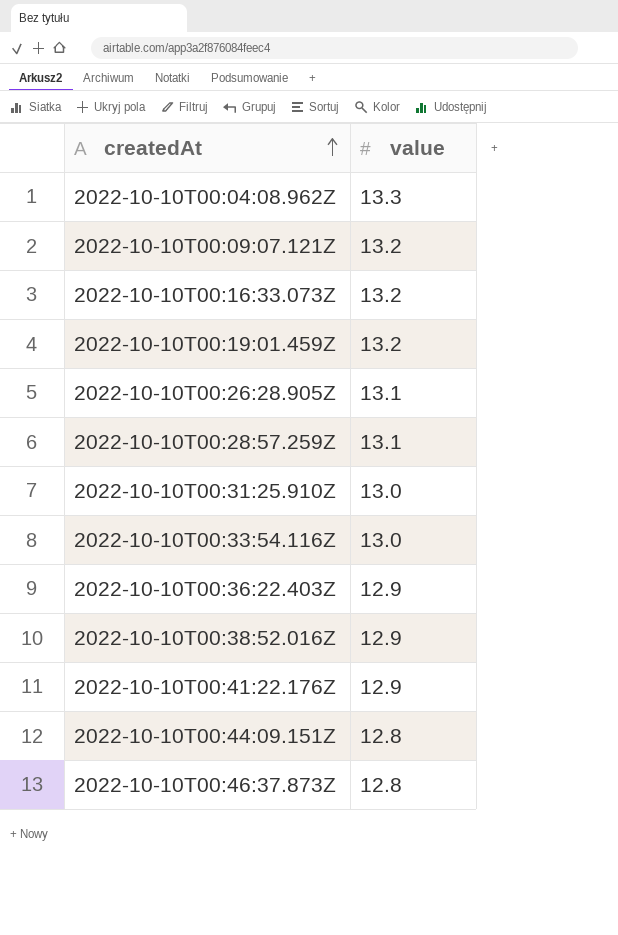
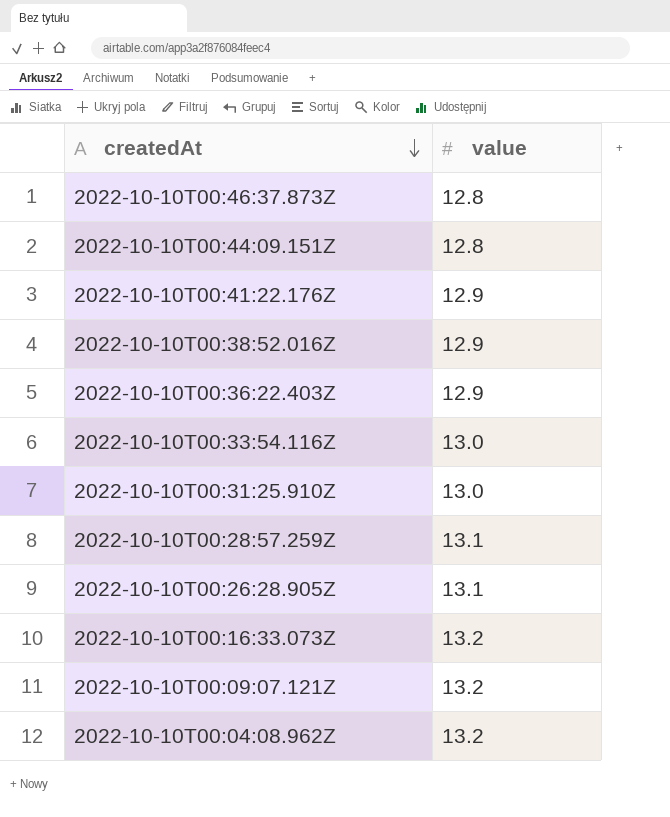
row order: createdAt ascending -> createdAt descending
row 2022-10-10T00:19:01.459Z: 13.2 -> none
2022-10-10T00:04:08.962Z | value: 13.3 -> 13.2

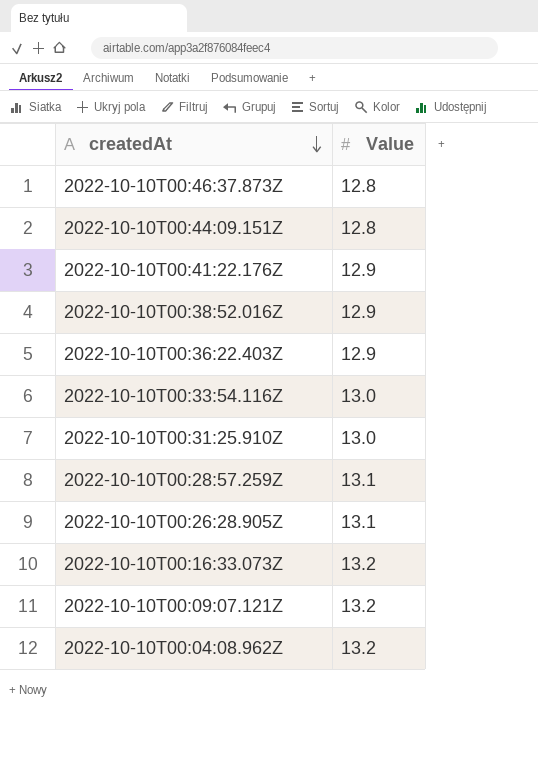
column name: value -> Value

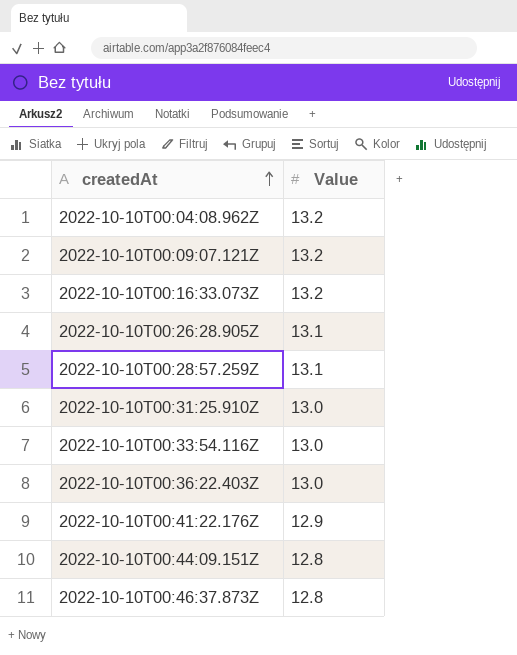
row order: createdAt descending -> createdAt ascending
row 2022-10-10T00:38:52.016Z: 12.9 -> none
2022-10-10T00:36:22.403Z | Value: 12.9 -> 13.0

